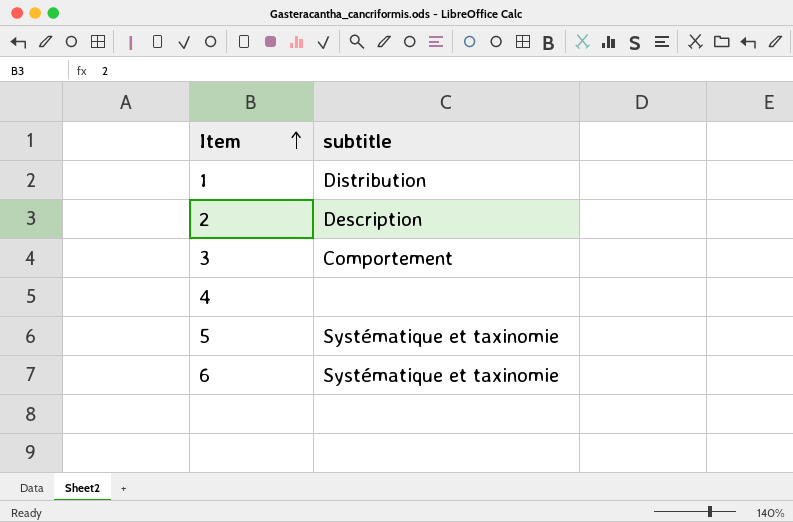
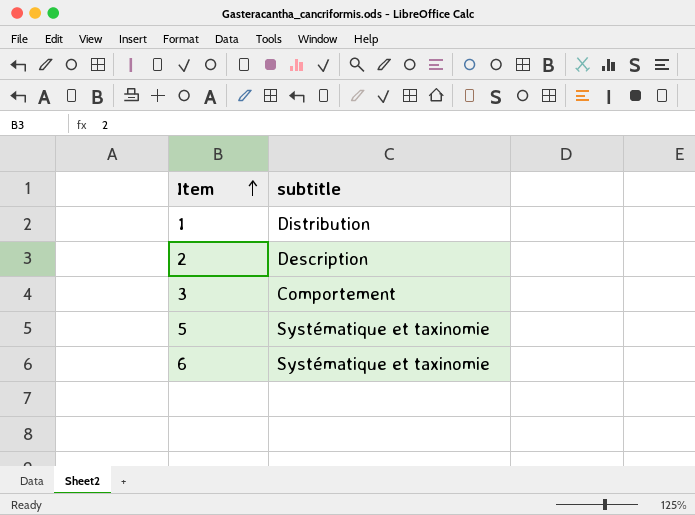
row 4: none -> none

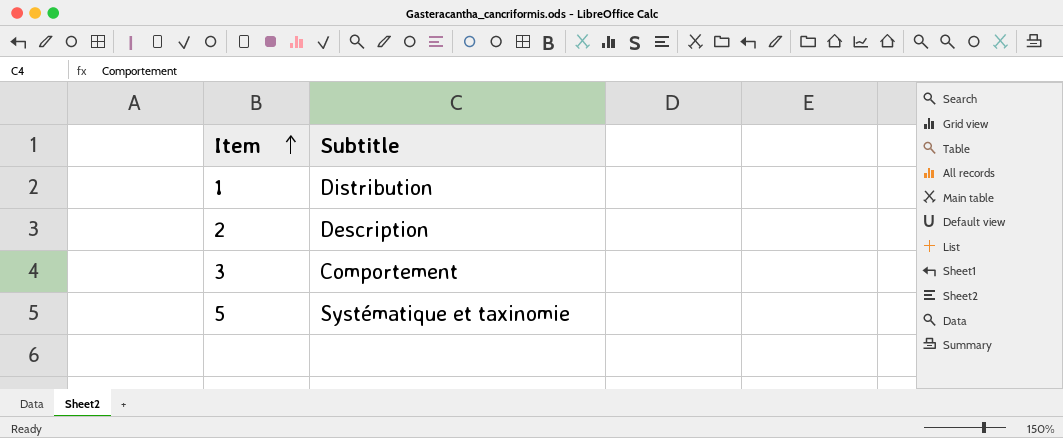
column name: subtitle -> Subtitle
row 6: Systématique et taxinomie -> none

